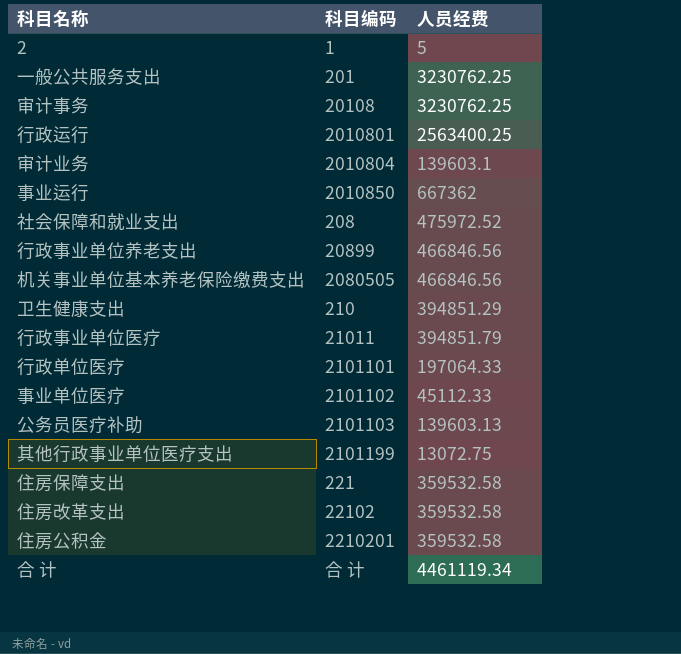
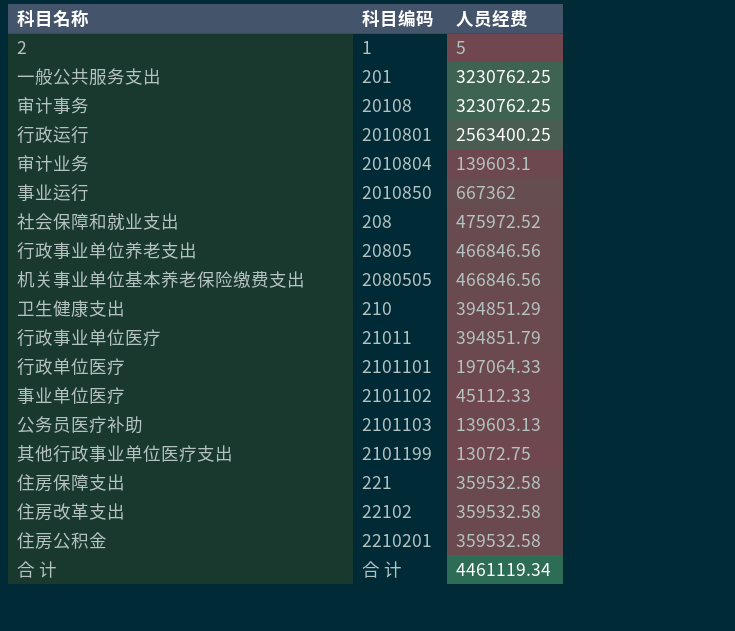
行政事业单位养老支出 | 科目编码: 20899 -> 20805

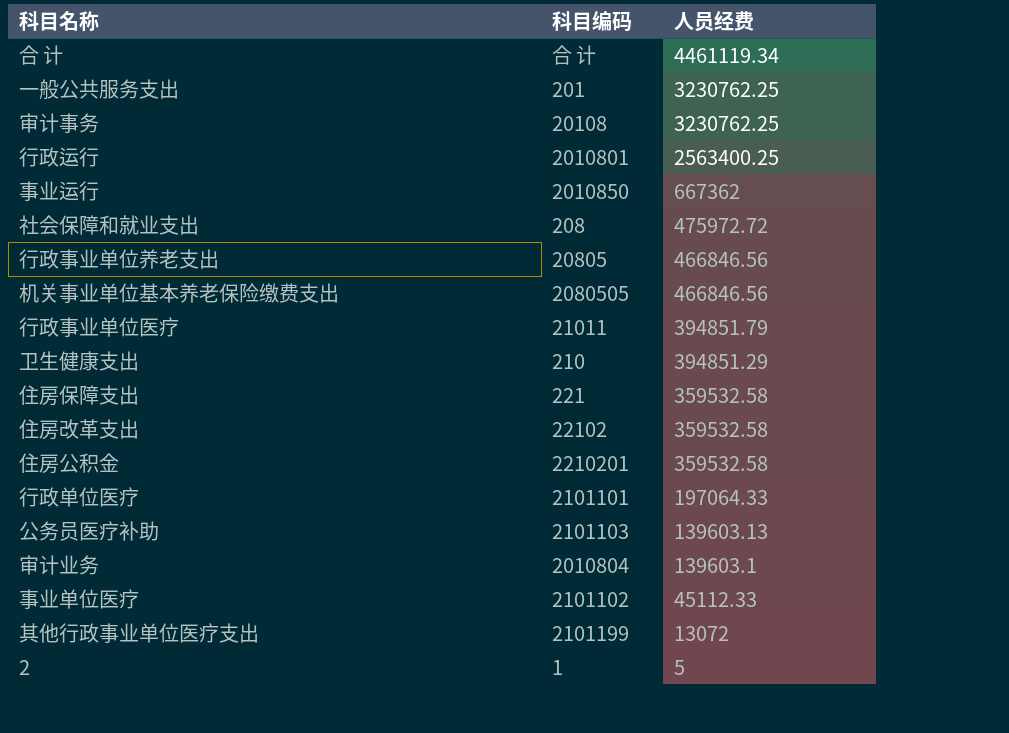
row order: none -> 人员经费 descending
社会保障和就业支出 | 人员经费: 475972.52 -> 475972.72
其他行政事业单位医疗支出 | 人员经费: 13072.75 -> 13072

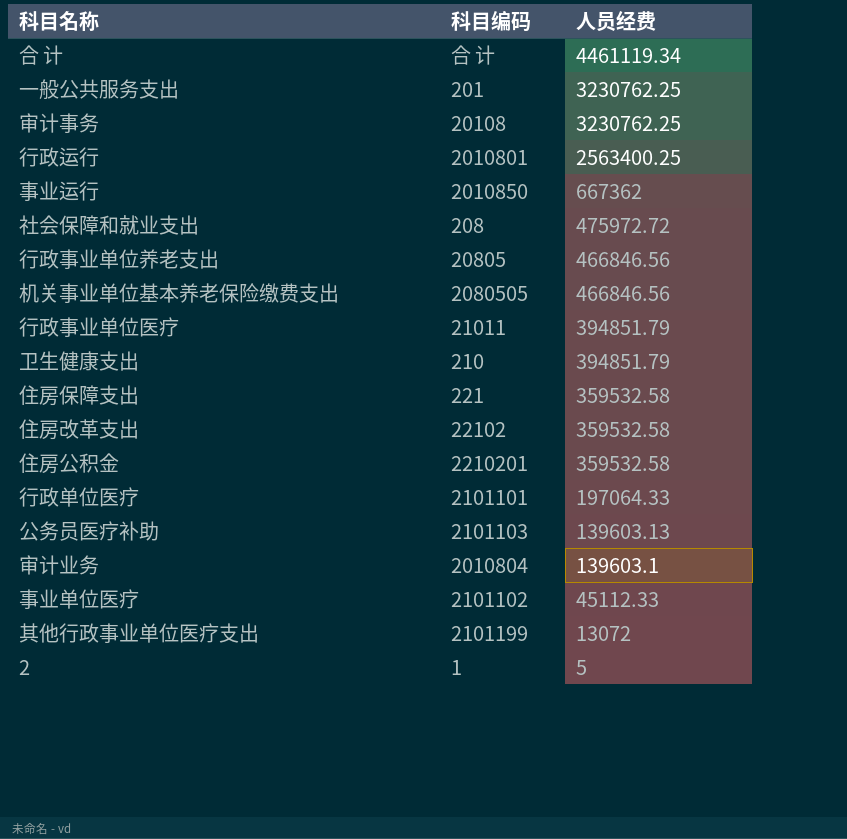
卫生健康支出 | 人员经费: 394851.29 -> 394851.79

